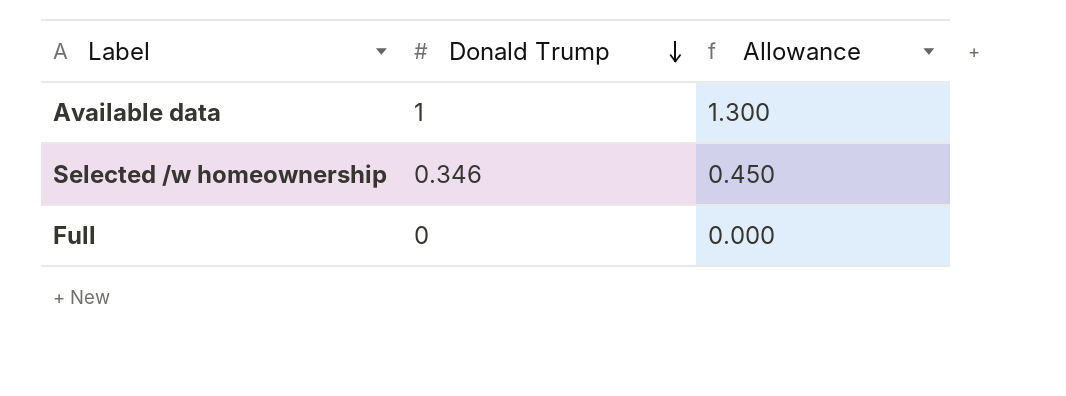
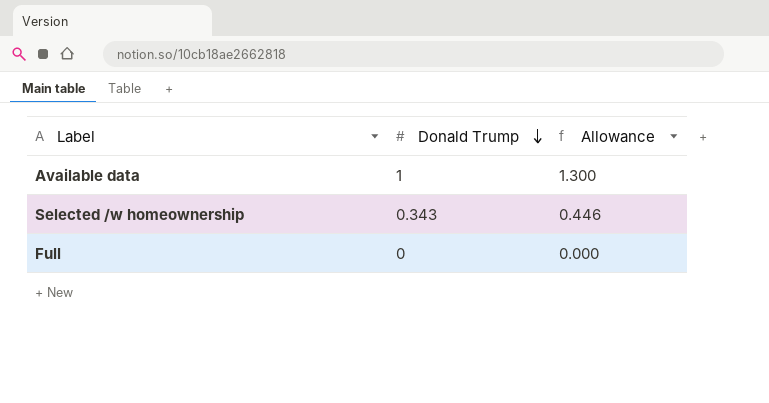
Selected /w homeownership | Donald Trump: 0.346 -> 0.343
Selected /w homeownership | Allowance: 0.450 -> 0.446

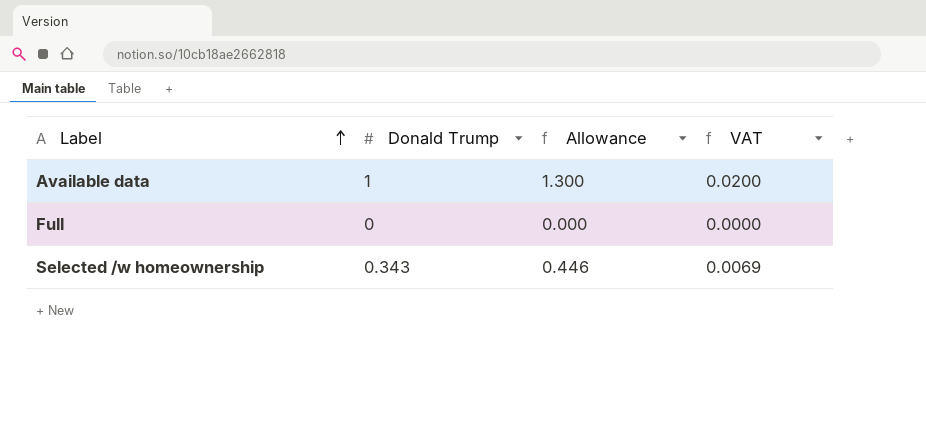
row order: Donald Trump descending -> Label ascending
column VAT | formula: none -> [Donald Trump] * 0.02

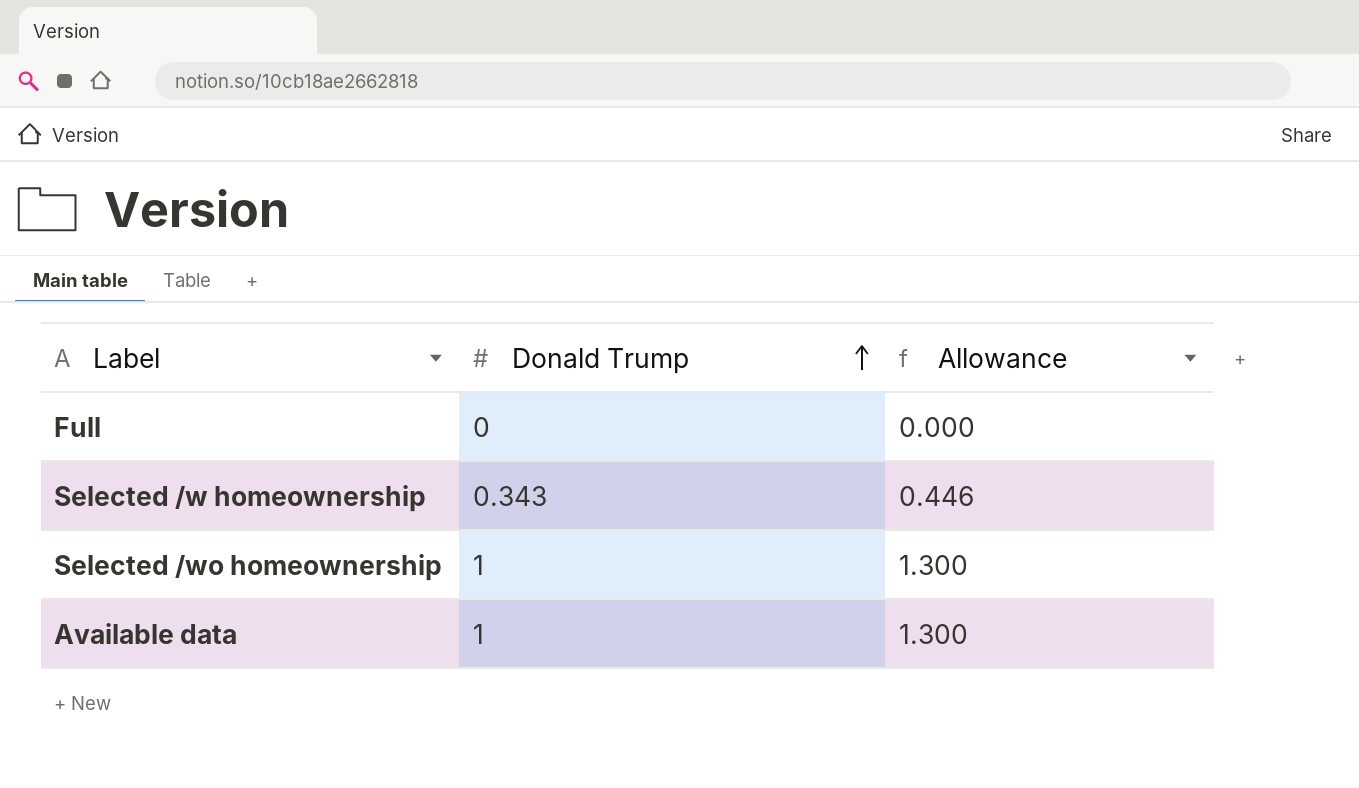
row order: Label ascending -> Donald Trump ascending
column VAT | formula: [Donald Trump] * 0.02 -> none
row Selected /wo homeownership: none -> 1 | 1.300

